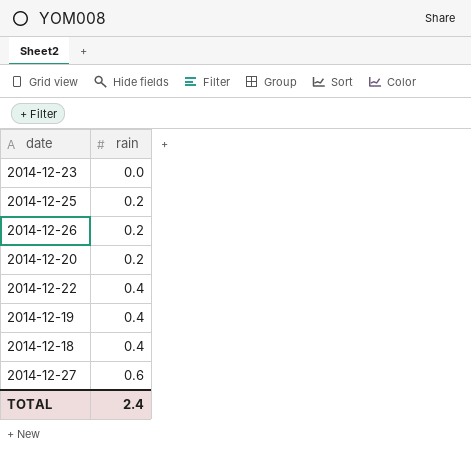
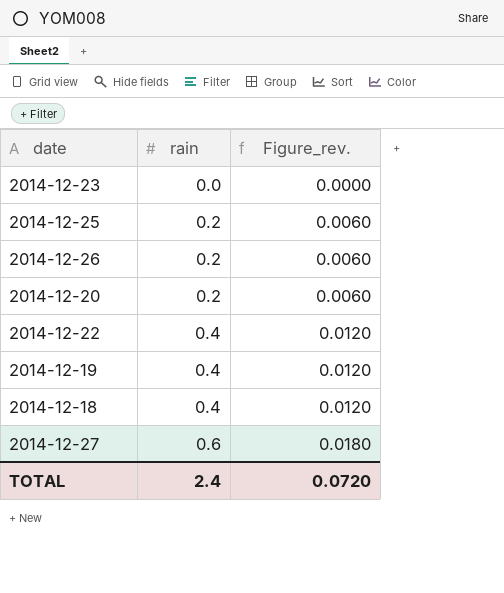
column Figure_rev. | formula: none -> [rain] * 0.03

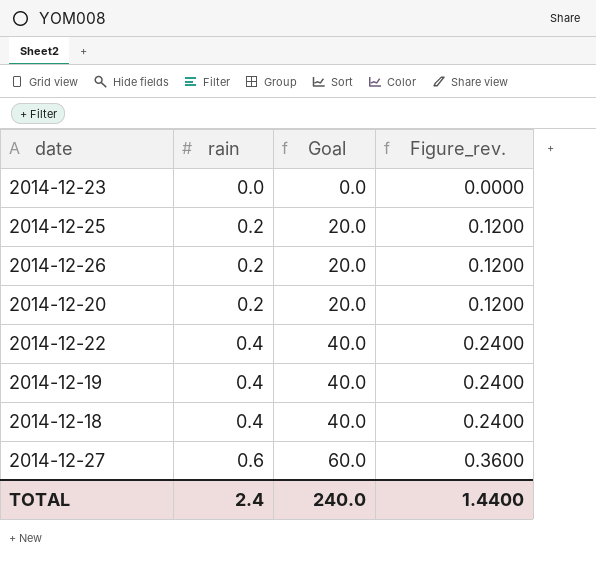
column Goal | formula: none -> [rain] * 100
column Figure_rev. | formula: [rain] * 0.03 -> [rain] * 0.6
TOTAL | Figure_rev.: 0.0720 -> 1.4400

